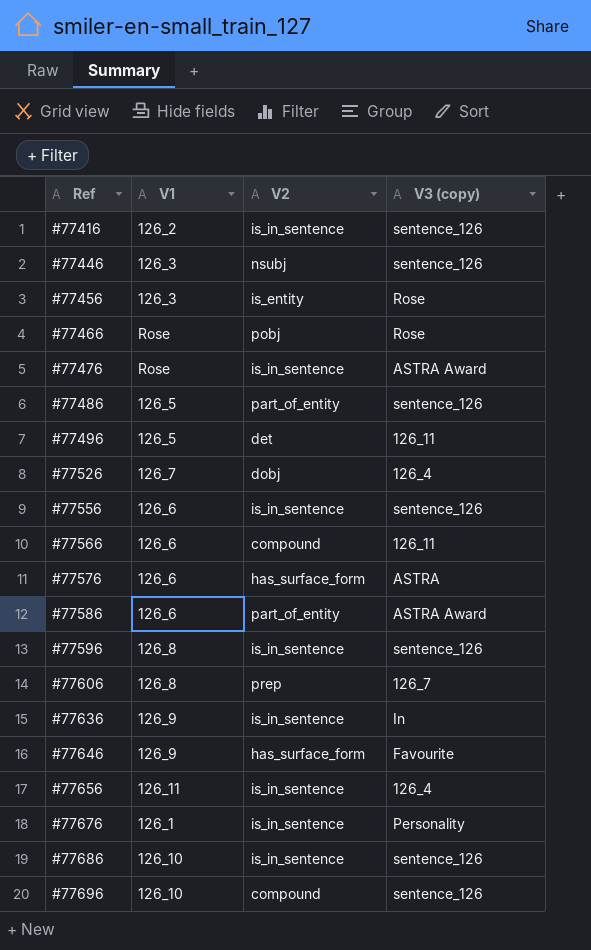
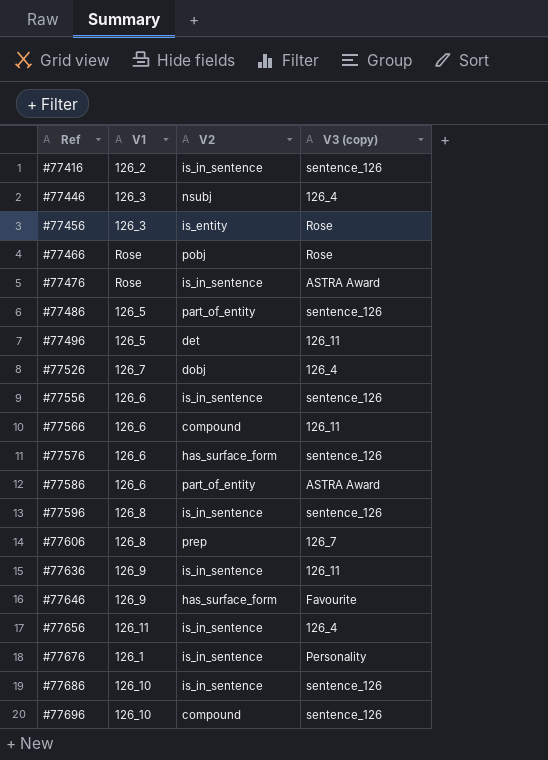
#77446 | V3 (copy): sentence_126 -> 126_4
#77576 | V3 (copy): ASTRA -> sentence_126
#77636 | V3 (copy): In -> 126_11

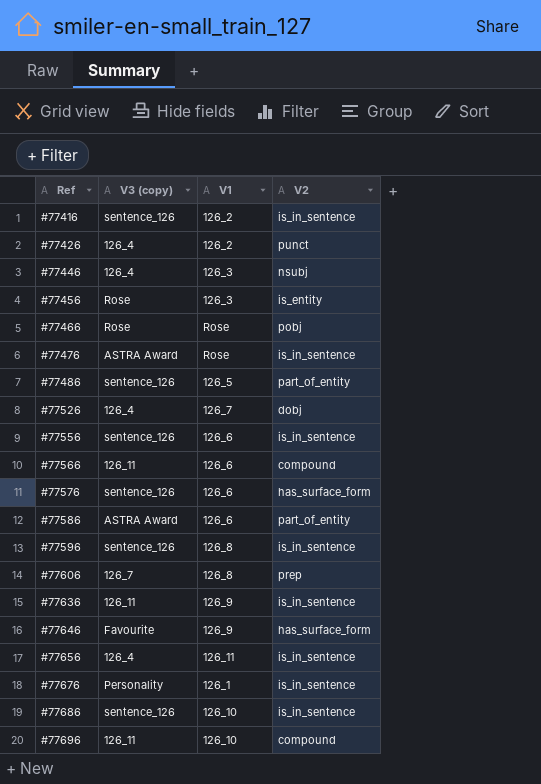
column V3 (copy) | position: 4 -> 2
row #77496: 126_5 | det | 126_11 -> none
row #77426: none -> 126_4 | 126_2 | punct
#77696 | V3 (copy): sentence_126 -> 126_11

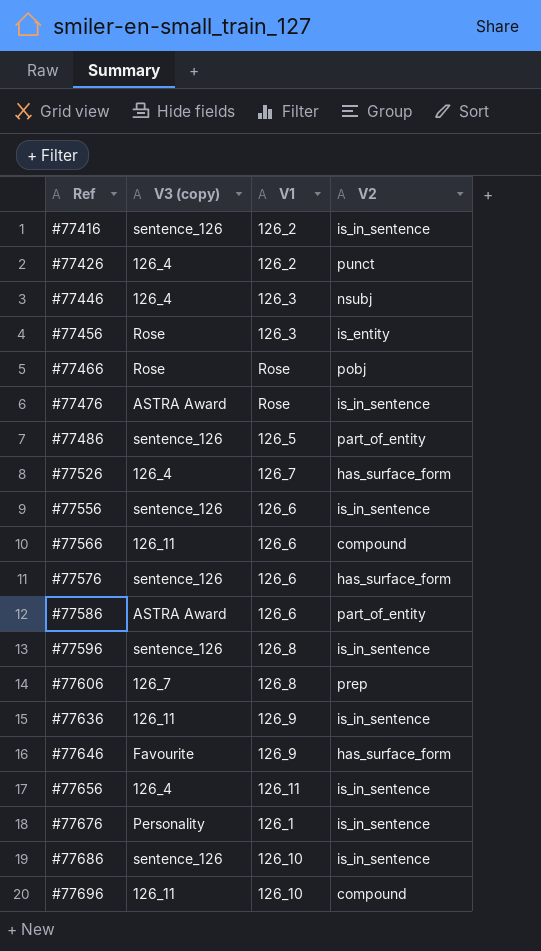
#77526 | V2: dobj -> has_surface_form

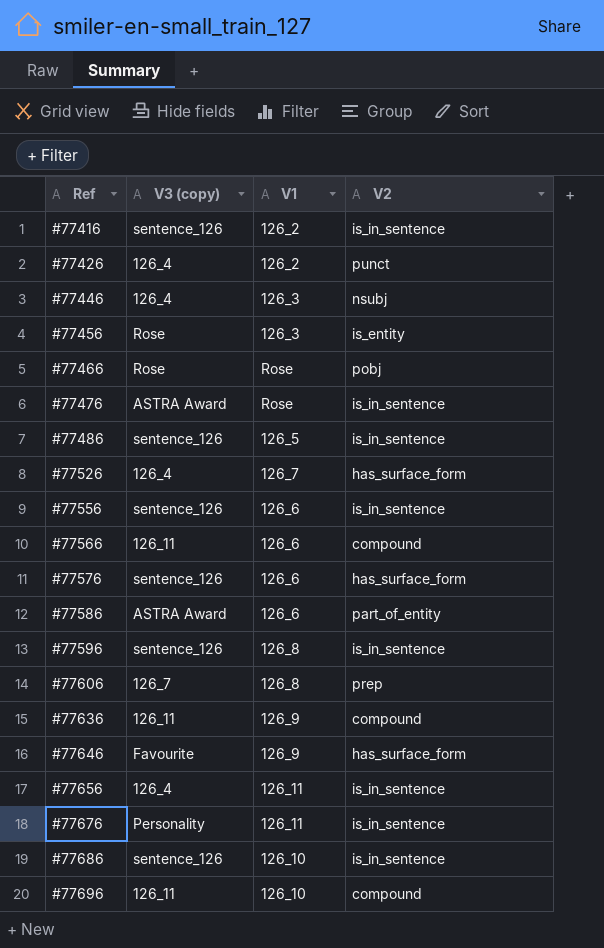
#77486 | V2: part_of_entity -> is_in_sentence
#77636 | V2: is_in_sentence -> compound
#77676 | V1: 126_1 -> 126_11

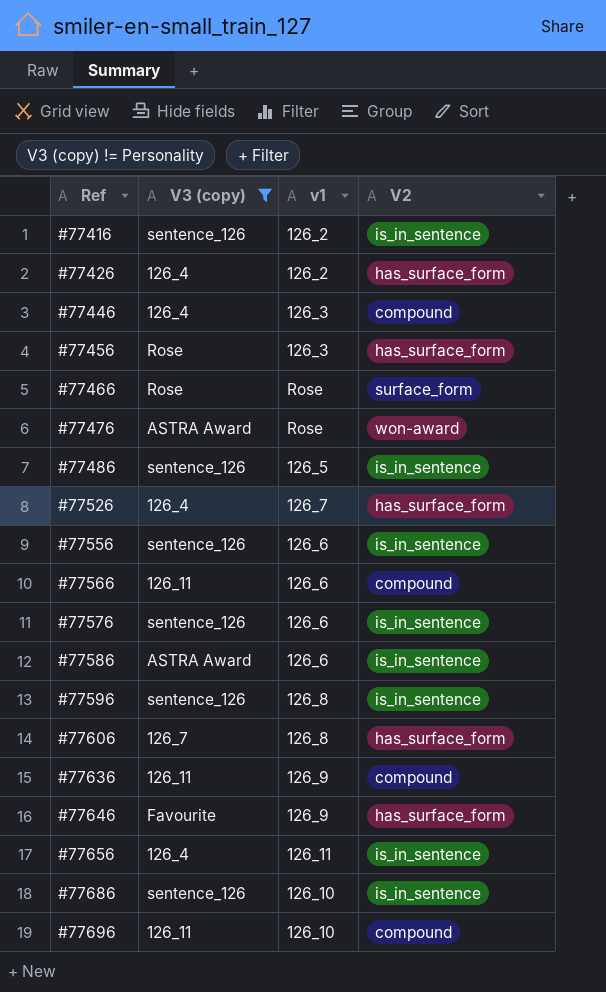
filter: none -> V3 (copy) != Personality
column name: V1 -> v1
#77426 | V2: punct -> has_surface_form
#77446 | V2: nsubj -> compound
#77456 | V2: is_entity -> has_surface_form
#77466 | V2: pobj -> surface_form
#77476 | V2: is_in_sentence -> won-award
#77576 | V2: has_surface_form -> is_in_sentence
#77586 | V2: part_of_entity -> is_in_sentence
#77606 | V2: prep -> has_surface_form

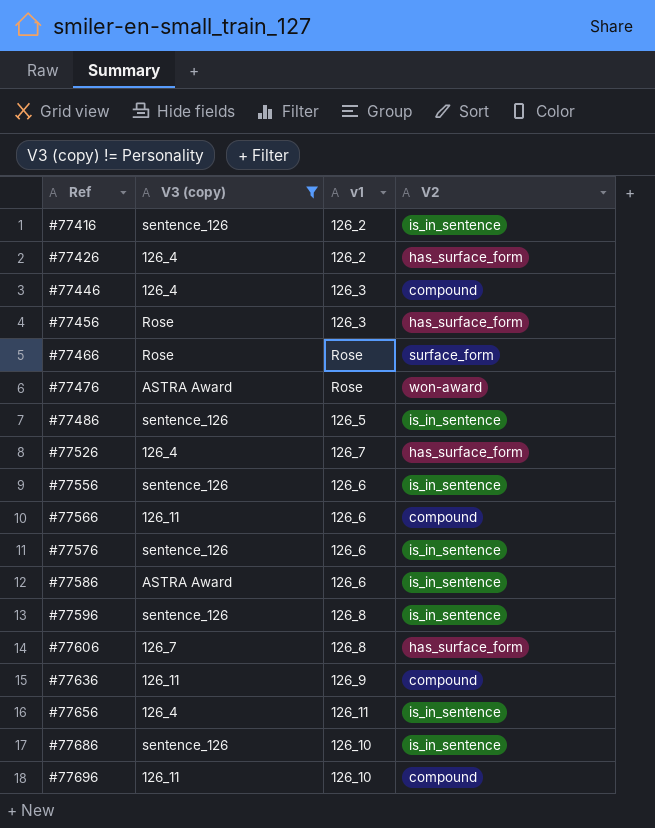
row #77646: Favourite | 126_9 | has_surface_form -> none

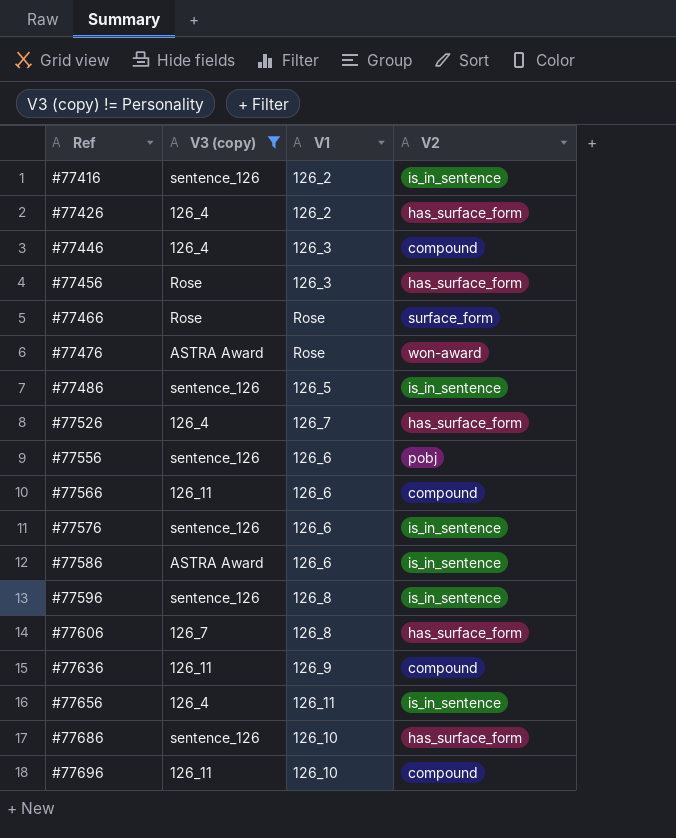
column name: v1 -> V1
#77556 | V2: is_in_sentence -> pobj
#77686 | V2: is_in_sentence -> has_surface_form

